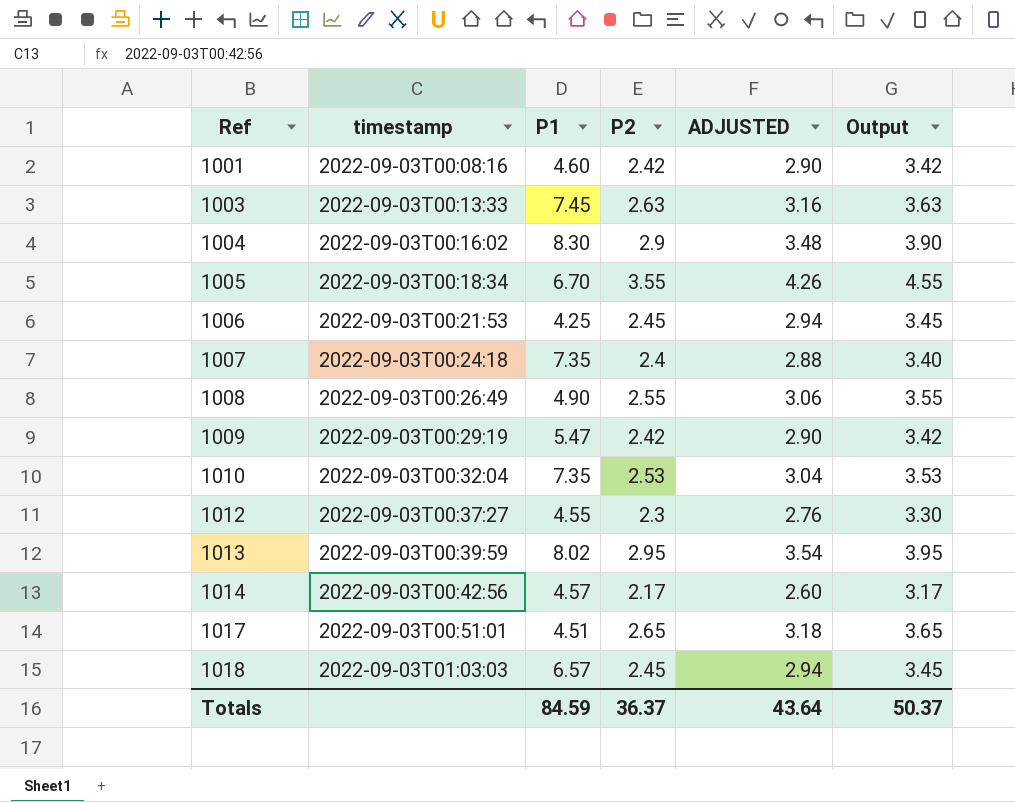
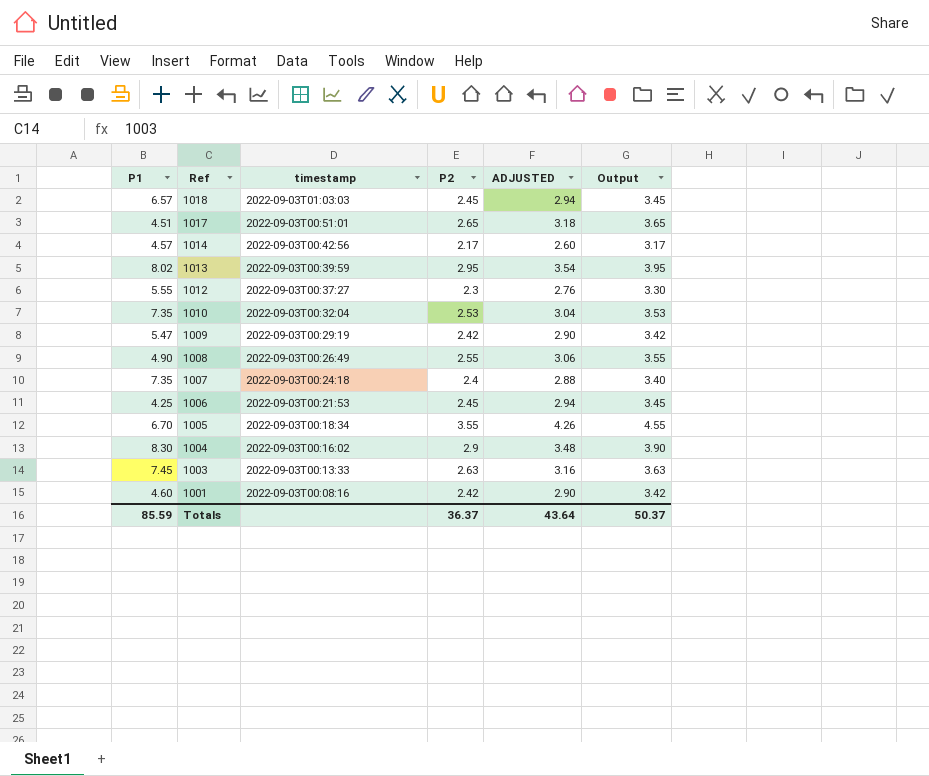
row order: Ref ascending -> Ref descending
column P1 | position: 3 -> 1
1012 | P1: 4.55 -> 5.55
Totals | P1: 84.59 -> 85.59

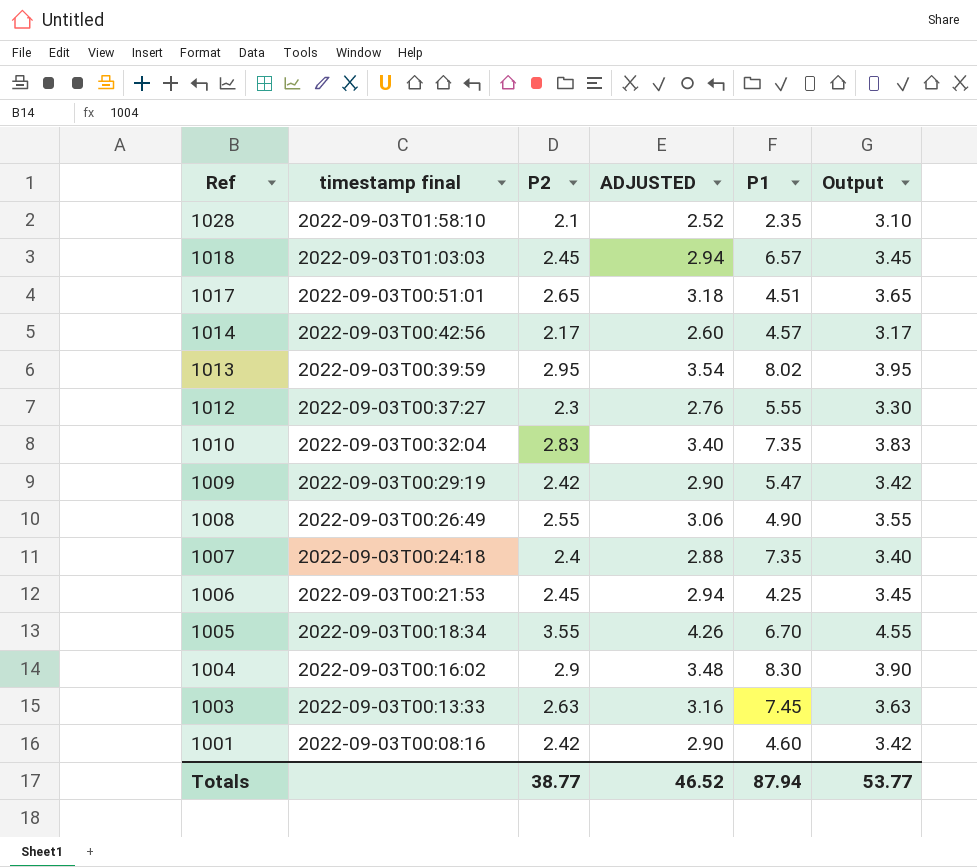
column name: timestamp -> timestamp final
column P1 | position: 1 -> 5
row 1028: none -> 2022-09-03T01:58:10 | 2.1 | 2.52 | 2.35 | 3.10
1010 | P2: 2.53 -> 2.83
1010 | ADJUSTED: 3.04 -> 3.40
1010 | Output: 3.53 -> 3.83
Totals | P2: 36.37 -> 38.77
Totals | ADJUSTED: 43.64 -> 46.52
Totals | P1: 85.59 -> 87.94
Totals | Output: 50.37 -> 53.77

